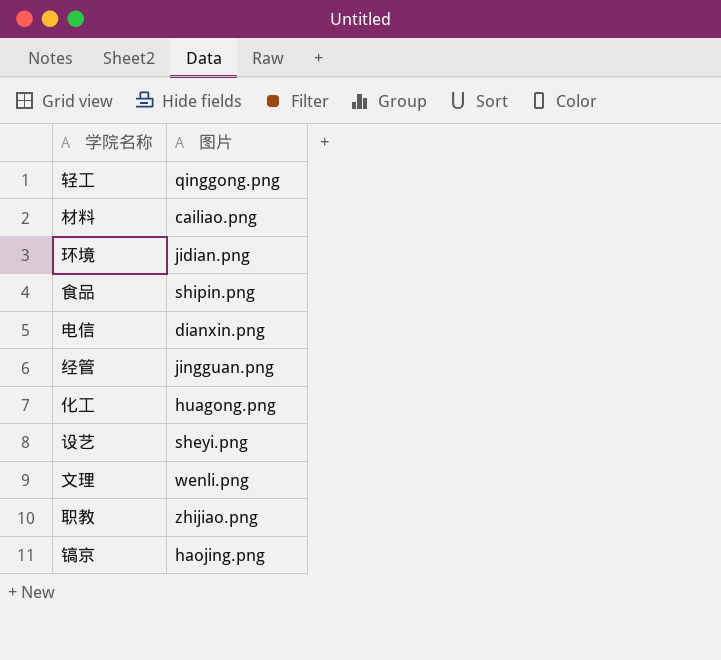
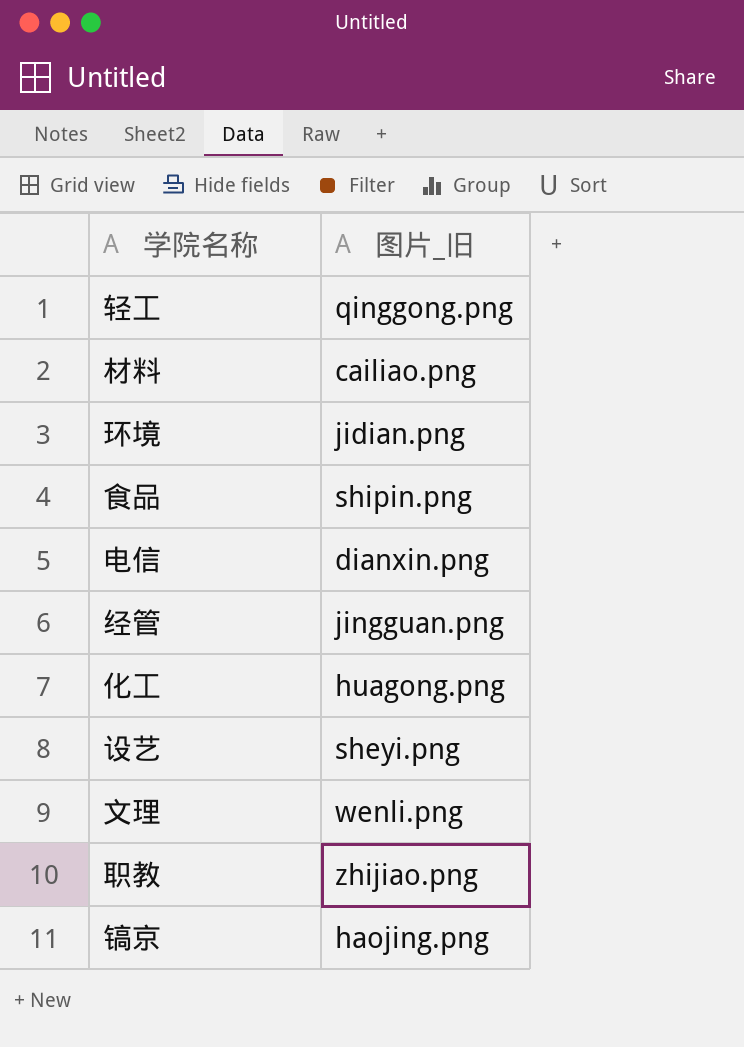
column name: 图片 -> 图片_旧

